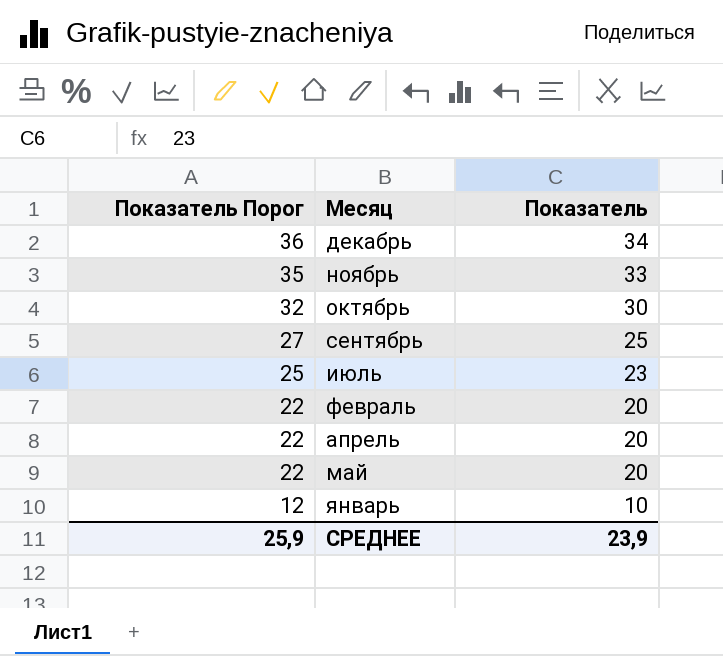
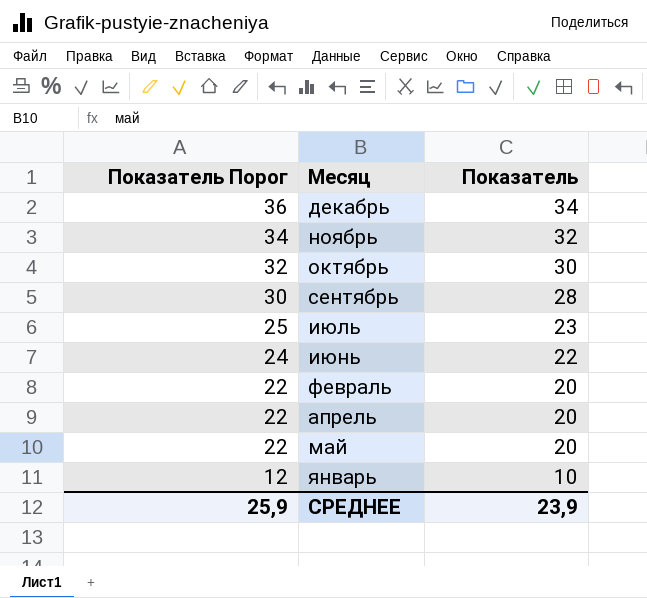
ноябрь | Показатель Порог: 35 -> 34
ноябрь | Показатель: 33 -> 32
сентябрь | Показатель Порог: 27 -> 30
сентябрь | Показатель: 25 -> 28
row июнь: none -> 24 | 22

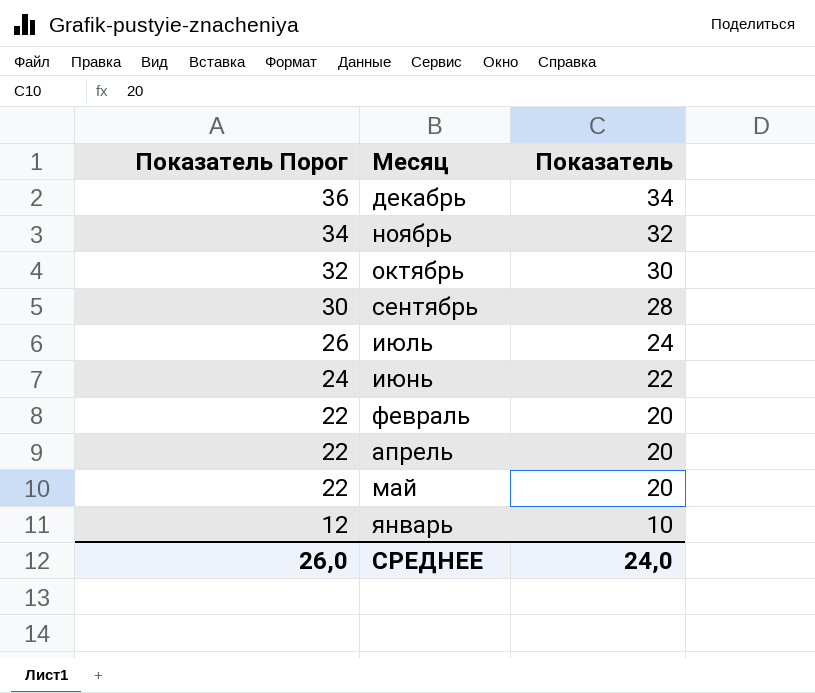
июль | Показатель Порог: 25 -> 26
июль | Показатель: 23 -> 24
СРЕДНЕЕ | Показатель Порог: 25,9 -> 26,0
СРЕДНЕЕ | Показатель: 23,9 -> 24,0

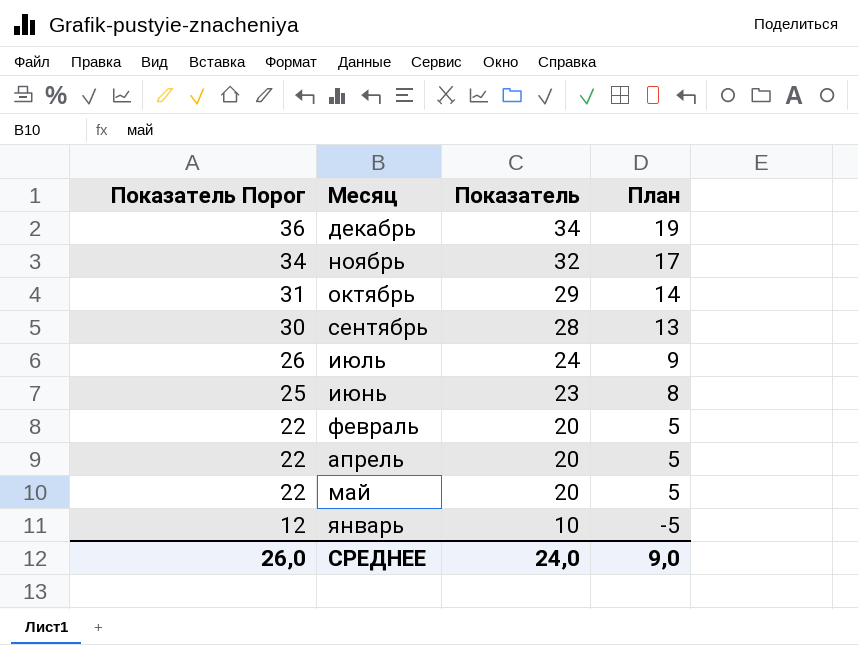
column План | formula: none -> [Показатель] - 15
октябрь | Показатель Порог: 32 -> 31
октябрь | Показатель: 30 -> 29
июнь | Показатель Порог: 24 -> 25
июнь | Показатель: 22 -> 23

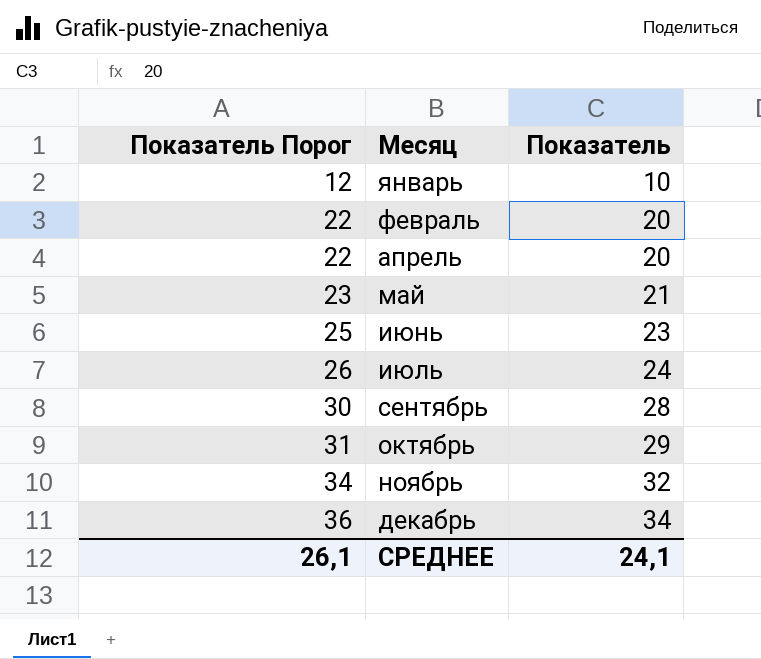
row order: Показатель Порог descending -> Показатель Порог ascending
column План | formula: [Показатель] - 15 -> none
май | Показатель Порог: 22 -> 23
май | Показатель: 20 -> 21
СРЕДНЕЕ | Показатель Порог: 26,0 -> 26,1
СРЕДНЕЕ | Показатель: 24,0 -> 24,1

